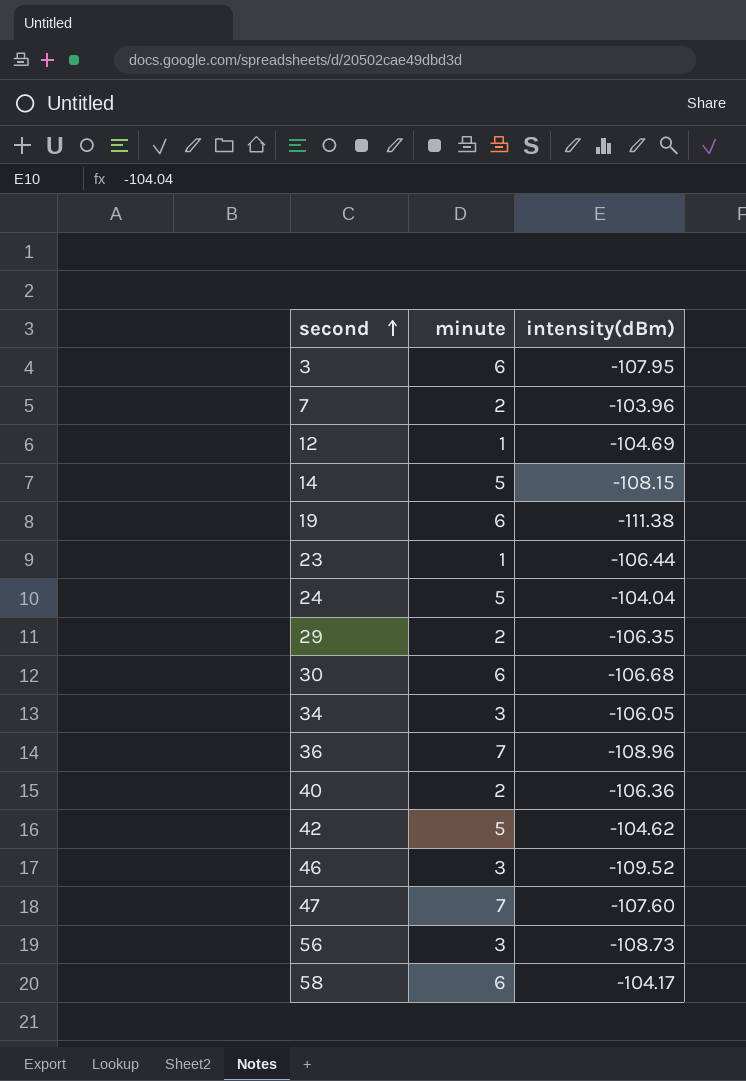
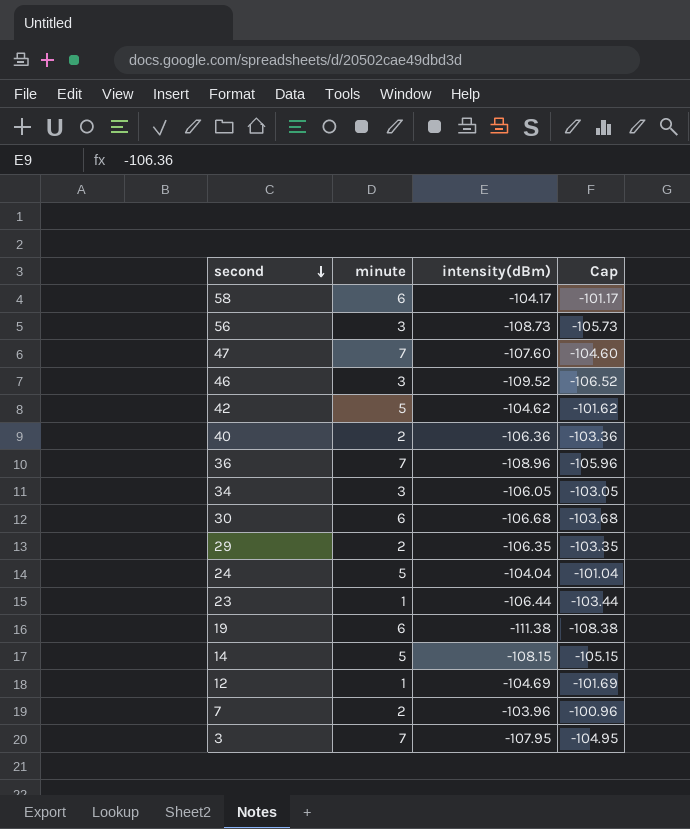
row order: second ascending -> second descending
column Cap | formula: none -> [intensity(dBm)] + 3
3 | minute: 6 -> 7

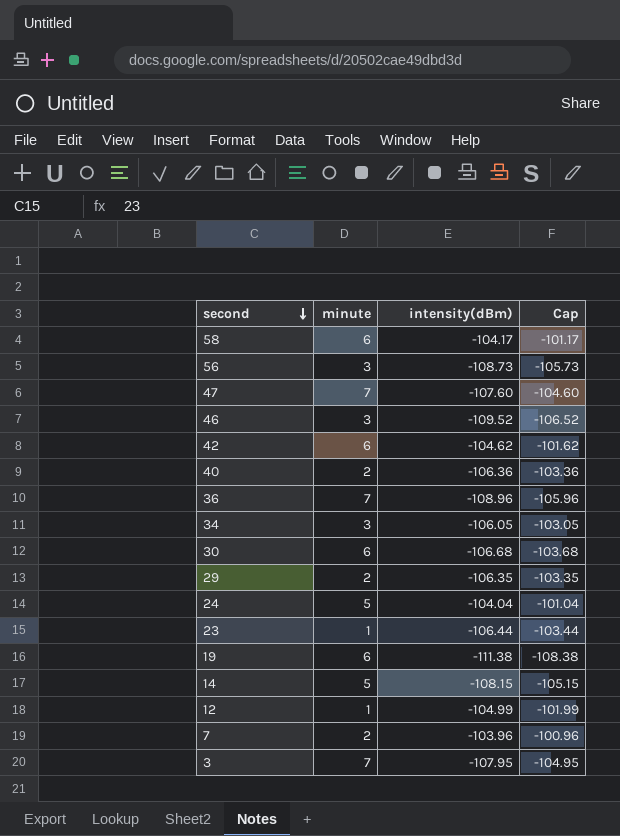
42 | minute: 5 -> 6
12 | intensity(dBm): -104.69 -> -104.99
12 | Cap: -101.69 -> -101.99

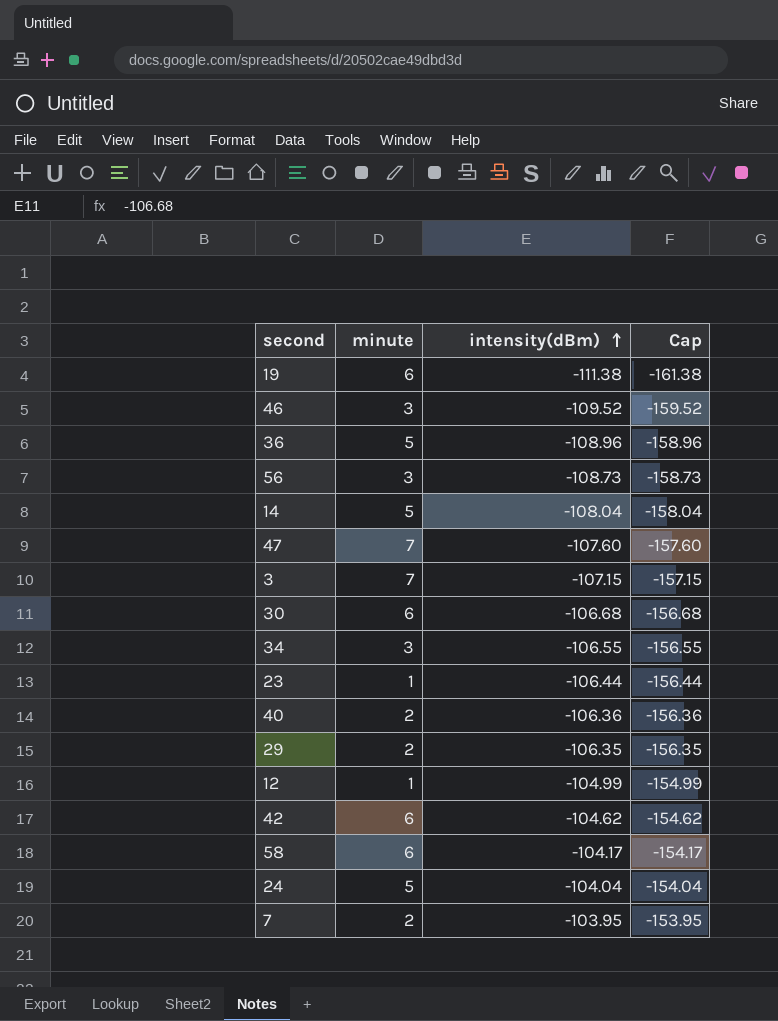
row order: second descending -> intensity(dBm) ascending
column Cap | formula: [intensity(dBm)] + 3 -> [intensity(dBm)] - 50
36 | minute: 7 -> 5
14 | intensity(dBm): -108.15 -> -108.04
3 | intensity(dBm): -107.95 -> -107.15
34 | intensity(dBm): -106.05 -> -106.55
7 | intensity(dBm): -103.96 -> -103.95

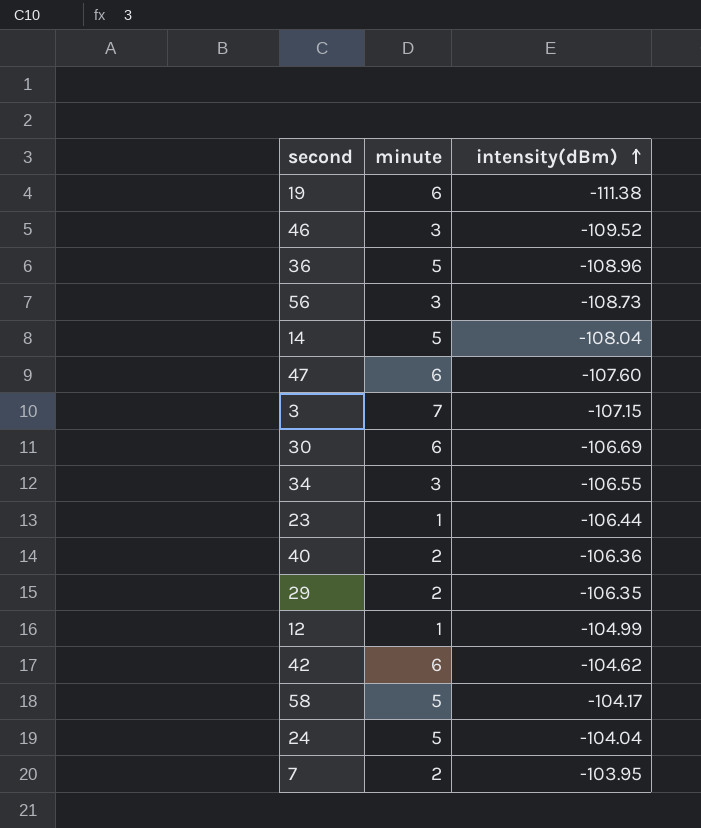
column Cap | formula: [intensity(dBm)] - 50 -> none
47 | minute: 7 -> 6
30 | intensity(dBm): -106.68 -> -106.69
58 | minute: 6 -> 5

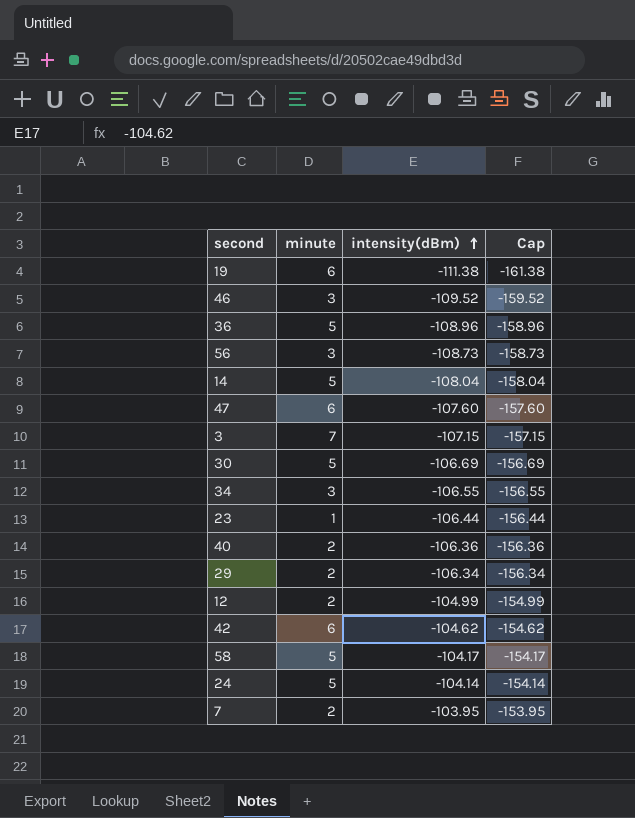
column Cap | formula: none -> [intensity(dBm)] - 50
30 | minute: 6 -> 5
29 | intensity(dBm): -106.35 -> -106.34
12 | minute: 1 -> 2
24 | intensity(dBm): -104.04 -> -104.14

